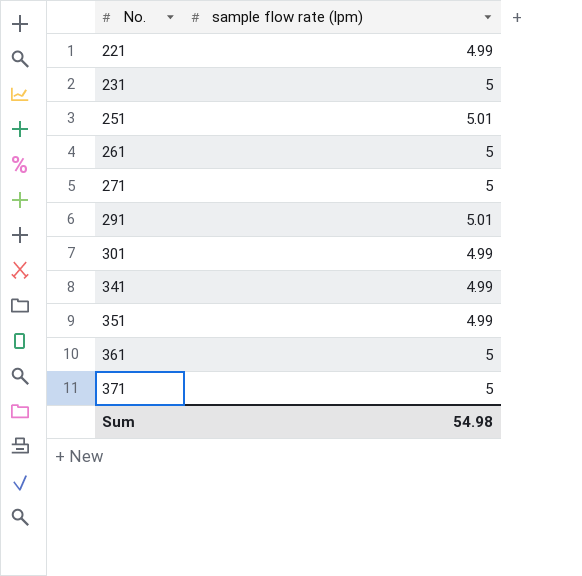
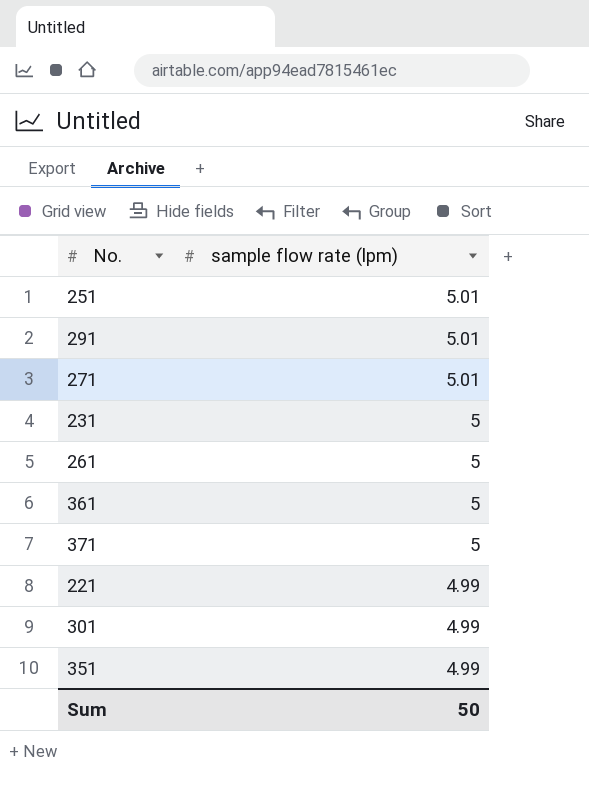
row order: No. ascending -> sample flow rate (lpm) descending
row 341: 4.99 -> none
271 | sample flow rate (lpm): 5 -> 5.01
Sum | sample flow rate (lpm): 54.98 -> 50

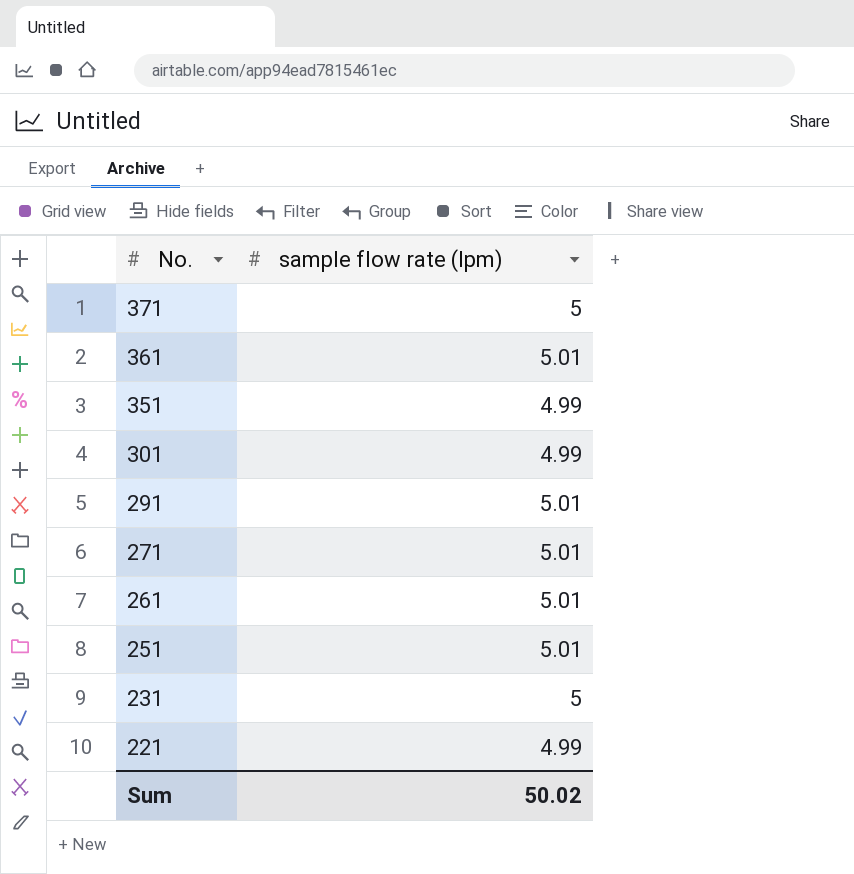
row order: sample flow rate (lpm) descending -> No. descending
361 | sample flow rate (lpm): 5 -> 5.01
261 | sample flow rate (lpm): 5 -> 5.01
Sum | sample flow rate (lpm): 50 -> 50.02

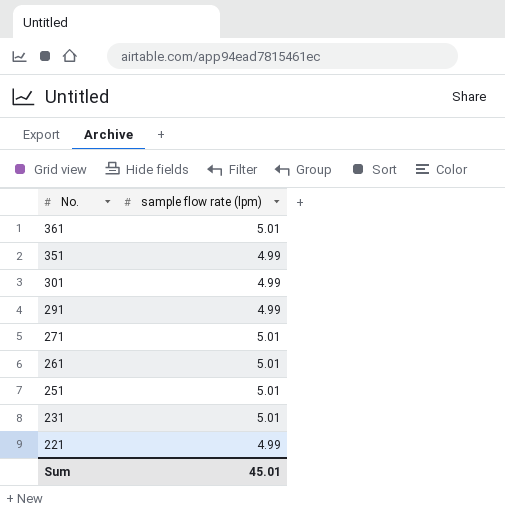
row 371: 5 -> none
291 | sample flow rate (lpm): 5.01 -> 4.99
231 | sample flow rate (lpm): 5 -> 5.01
Sum | sample flow rate (lpm): 50.02 -> 45.01

